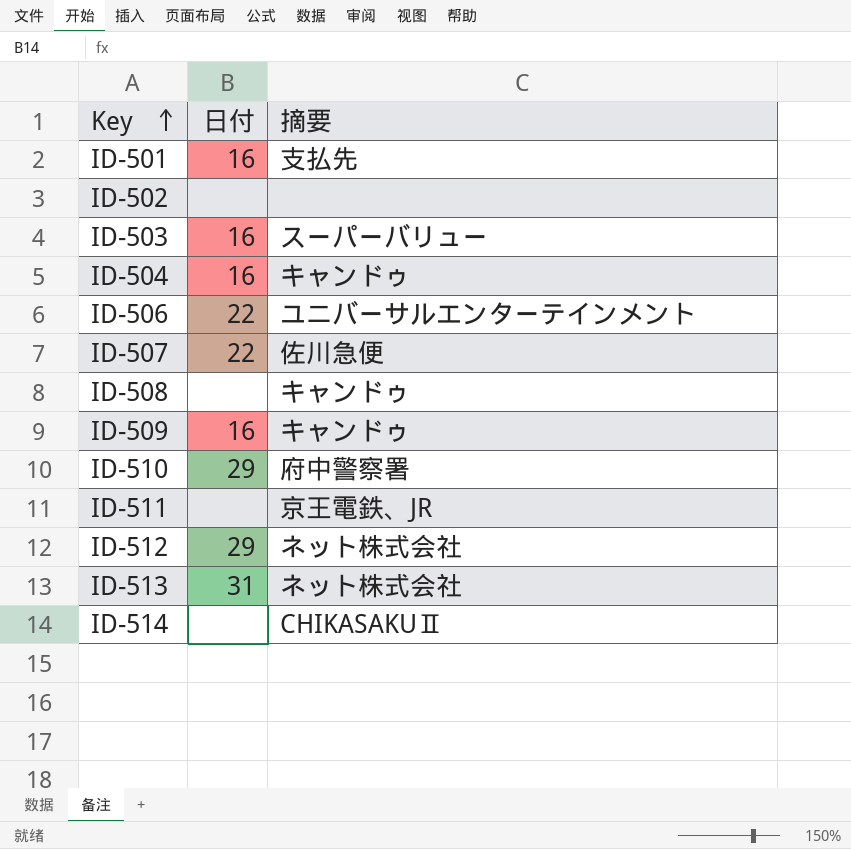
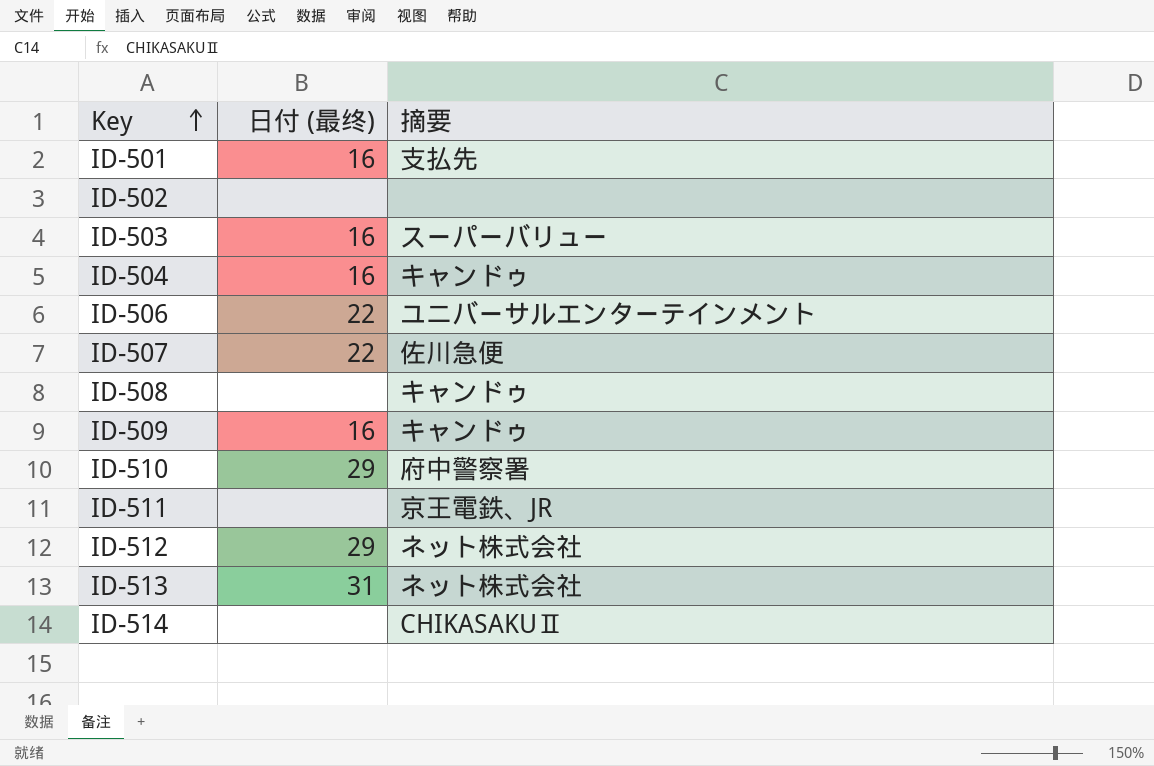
column name: 日付 -> 日付 (最终)

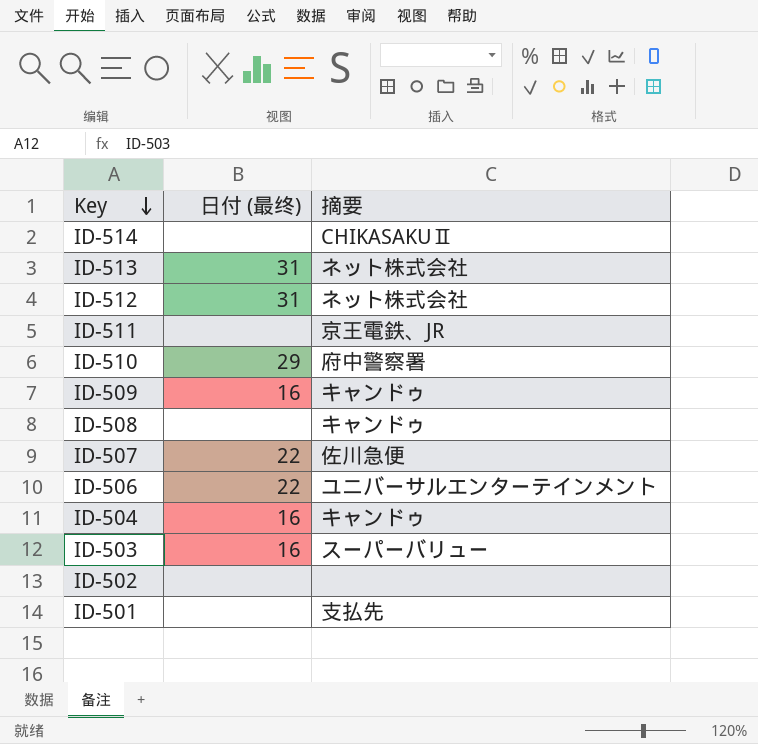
row order: Key ascending -> Key descending
ID-512 | 日付 (最终): 29 -> 31
ID-501 | 日付 (最终): 16 -> none

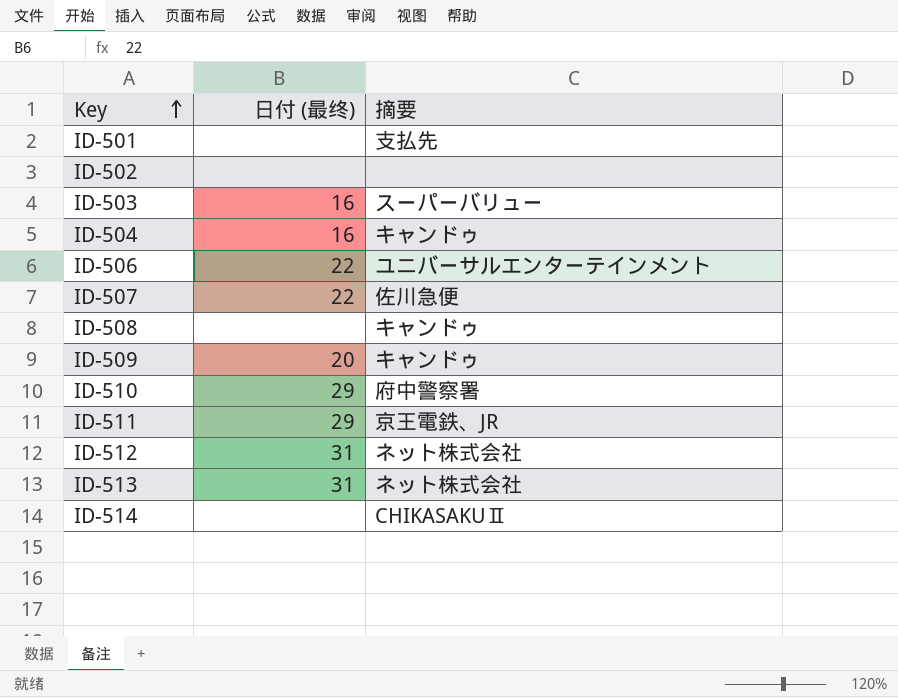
row order: Key descending -> Key ascending
ID-509 | 日付 (最终): 16 -> 20
ID-511 | 日付 (最终): none -> 29

